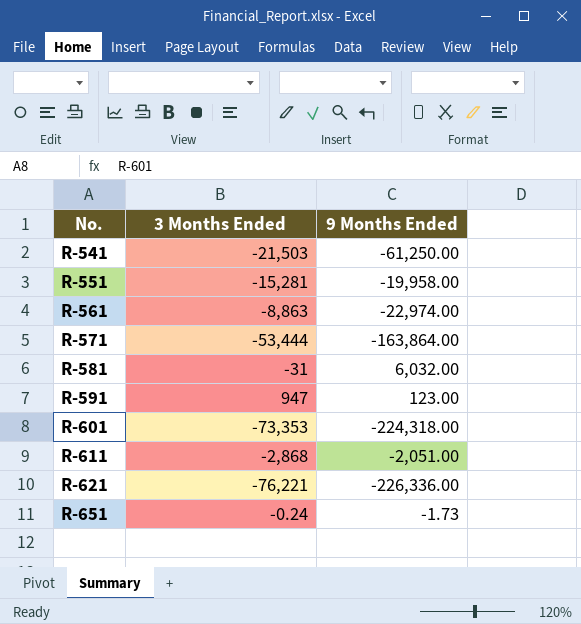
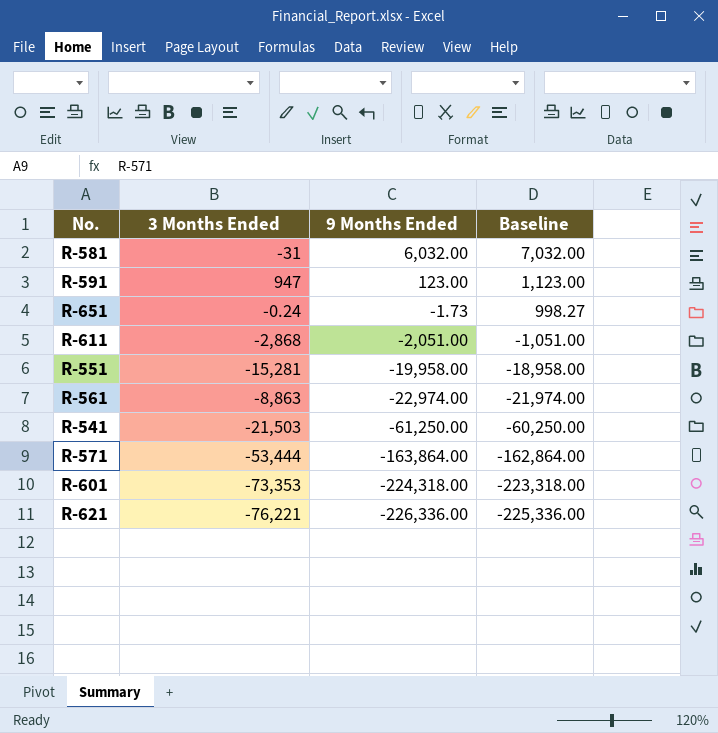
row order: No. ascending -> 9 Months Ended descending
column Baseline | formula: none -> [9 Months Ended] + 1000

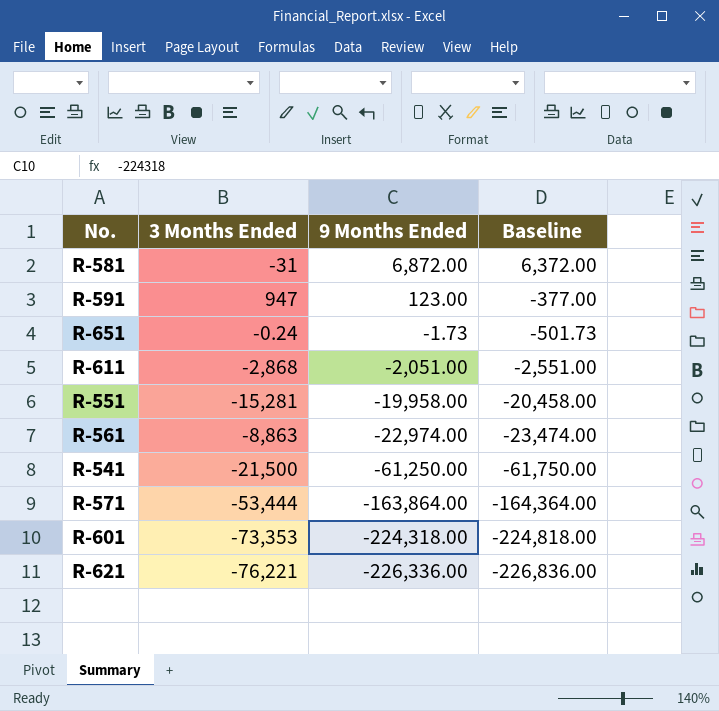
column Baseline | formula: [9 Months Ended] + 1000 -> [9 Months Ended] - 500
R-581 | 9 Months Ended: 6,032.00 -> 6,872.00
R-541 | 3 Months Ended: -21,503 -> -21,500

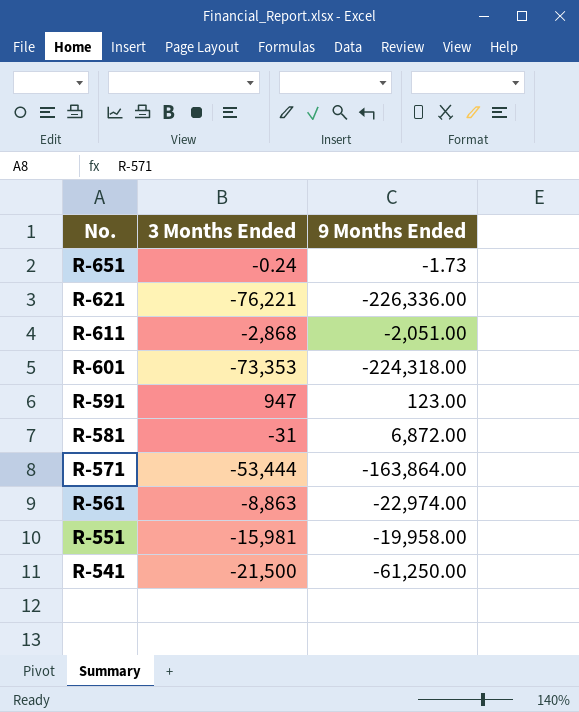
row order: 9 Months Ended descending -> No. descending
column Baseline | formula: [9 Months Ended] - 500 -> none
R-551 | 3 Months Ended: -15,281 -> -15,981

